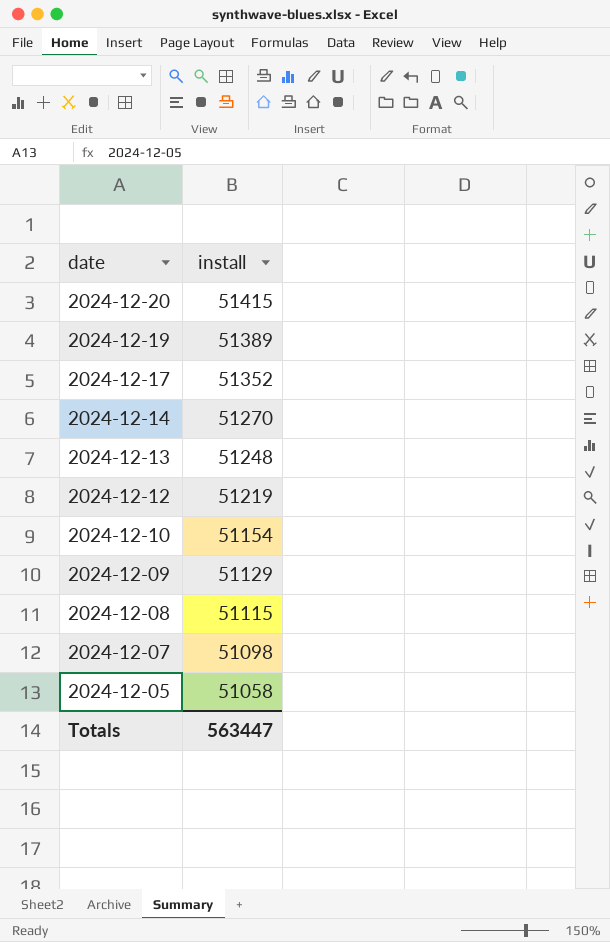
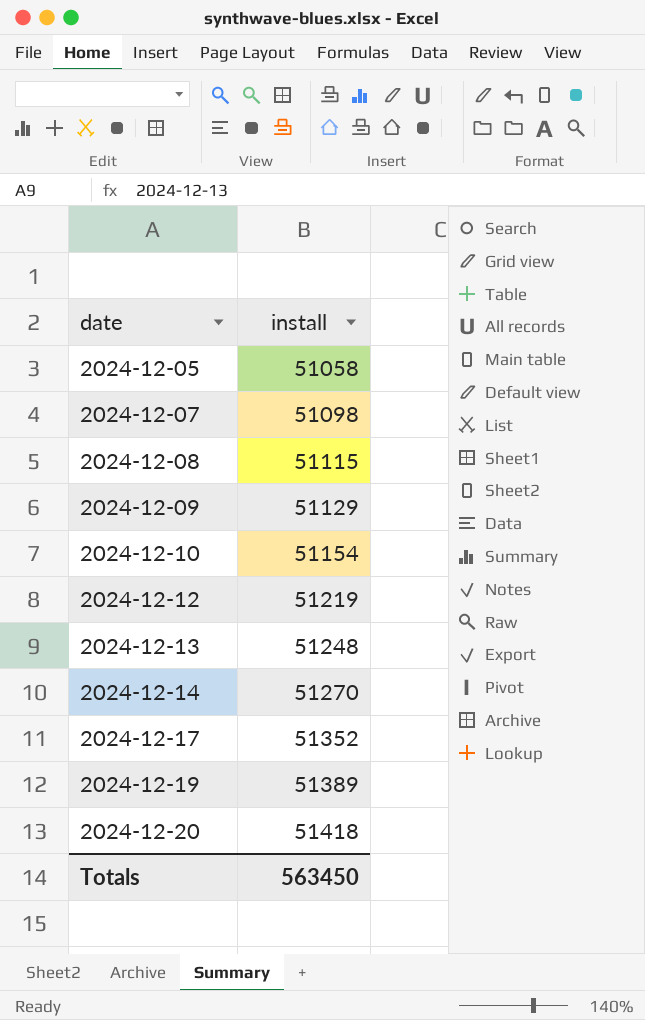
row order: date descending -> date ascending
2024-12-20 | install: 51415 -> 51418
Totals | install: 563447 -> 563450

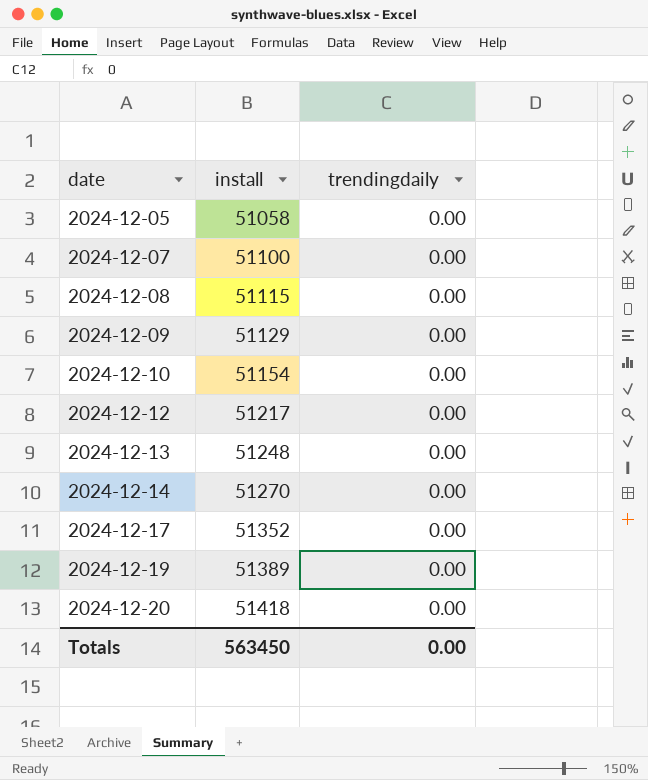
column trendingdaily | position: none -> 3
2024-12-07 | install: 51098 -> 51100
2024-12-12 | install: 51219 -> 51217

